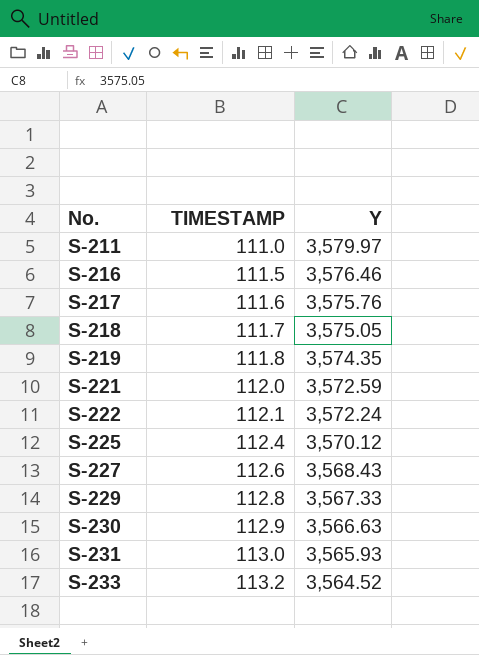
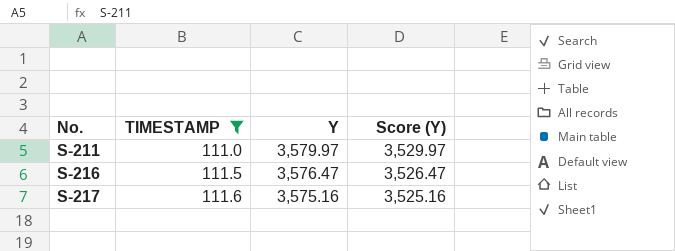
filter: none -> TIMESTAMP <= 111.6
column Score (Y) | formula: none -> [Y] - 50
S-216 | Y: 3,576.46 -> 3,576.47
S-217 | Y: 3,575.76 -> 3,575.16

